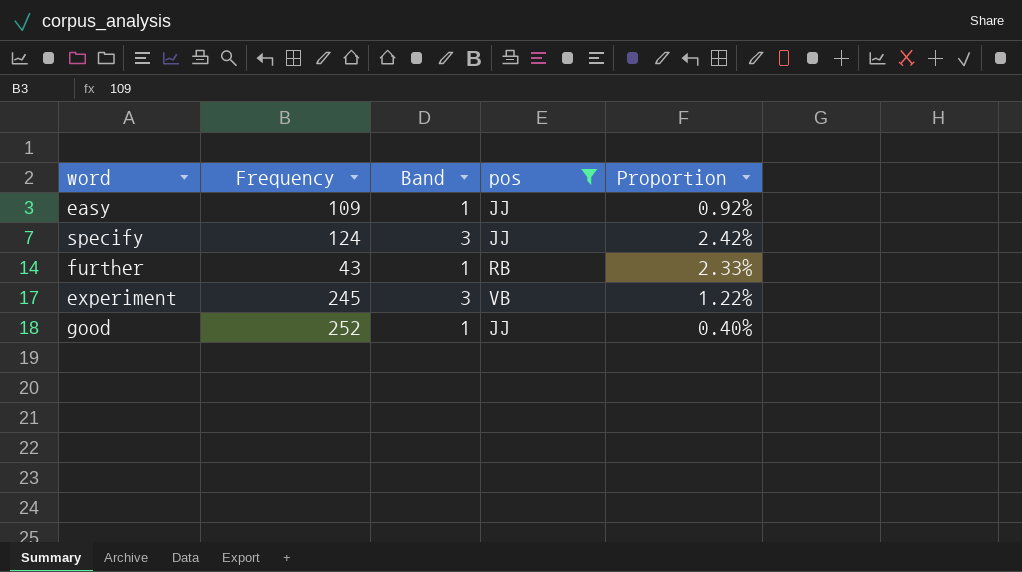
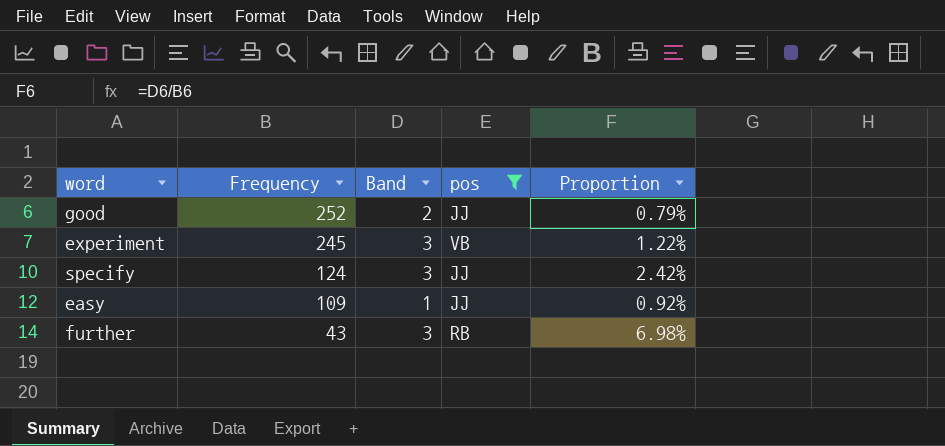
row order: none -> Frequency descending
good | Band: 1 -> 2
good | Proportion: 0.40% -> 0.79%
further | Band: 1 -> 3
further | Proportion: 2.33% -> 6.98%

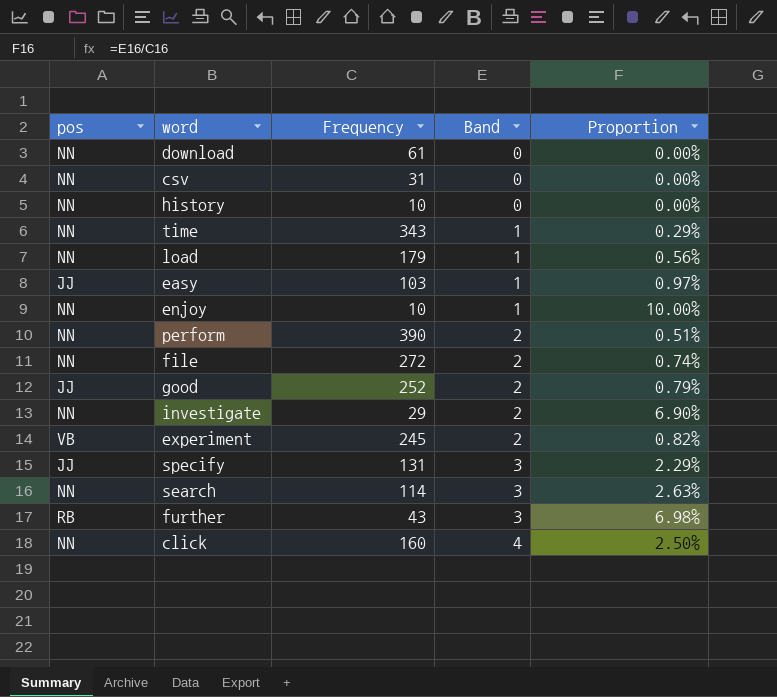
filter: pos != NN -> none
row order: Frequency descending -> Band ascending
column pos | position: 4 -> 1
easy | Frequency: 109 -> 103
easy | Proportion: 0.92% -> 0.97%
experiment | Band: 3 -> 2
experiment | Proportion: 1.22% -> 0.82%
specify | Frequency: 124 -> 131
specify | Proportion: 2.42% -> 2.29%

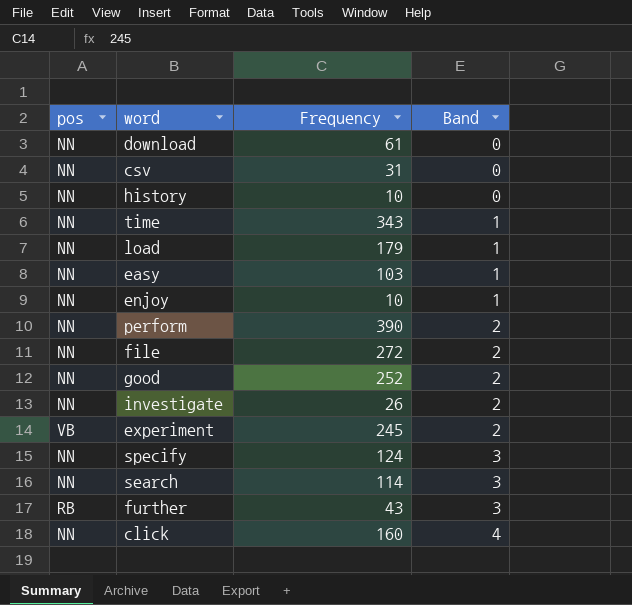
column Proportion | formula: [Band] / [Frequency] -> none
easy | pos: JJ -> NN
good | pos: JJ -> NN
investigate | Frequency: 29 -> 26
specify | pos: JJ -> NN
specify | Frequency: 131 -> 124

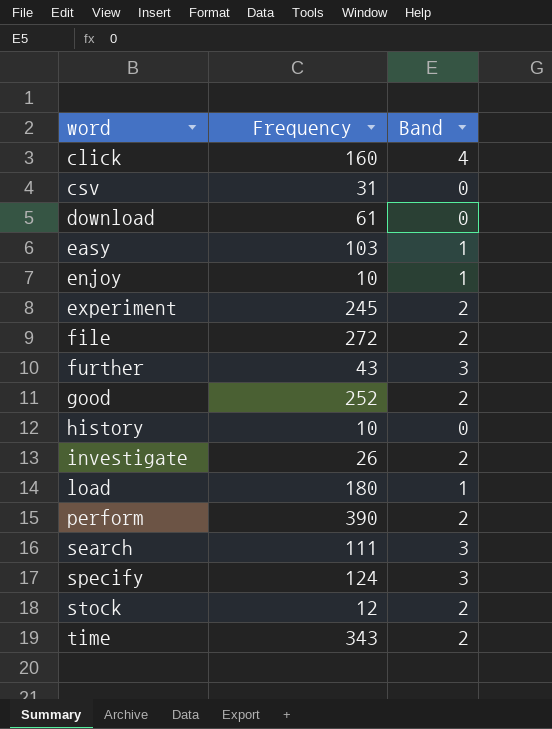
row order: Band ascending -> word ascending
column pos | position: 1 -> none
load | Frequency: 179 -> 180
search | Frequency: 114 -> 111
row stock: none -> 12 | 2
time | Band: 1 -> 2

